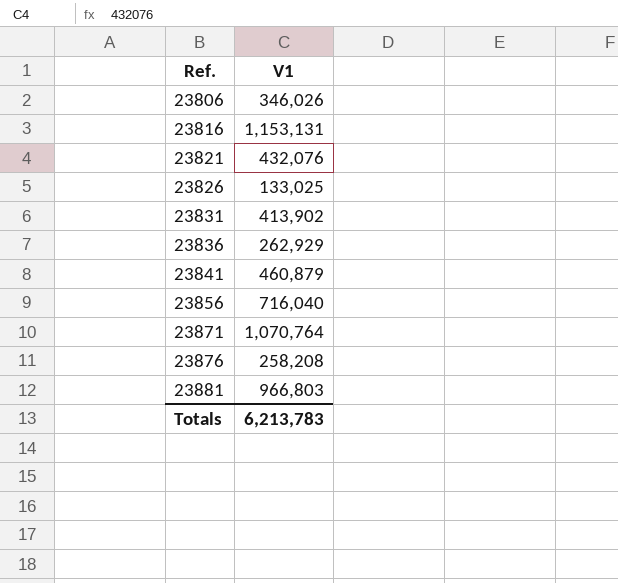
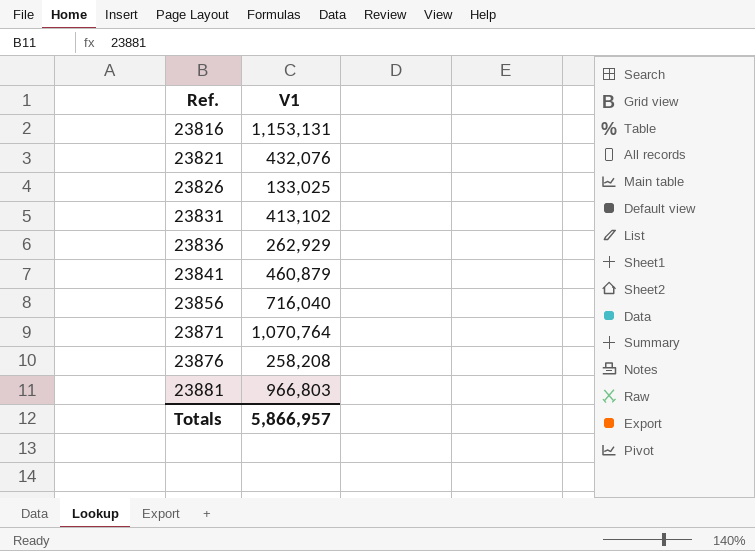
row 23806: 346,026 -> none
23831 | V1: 413,902 -> 413,102
Totals | V1: 6,213,783 -> 5,866,957

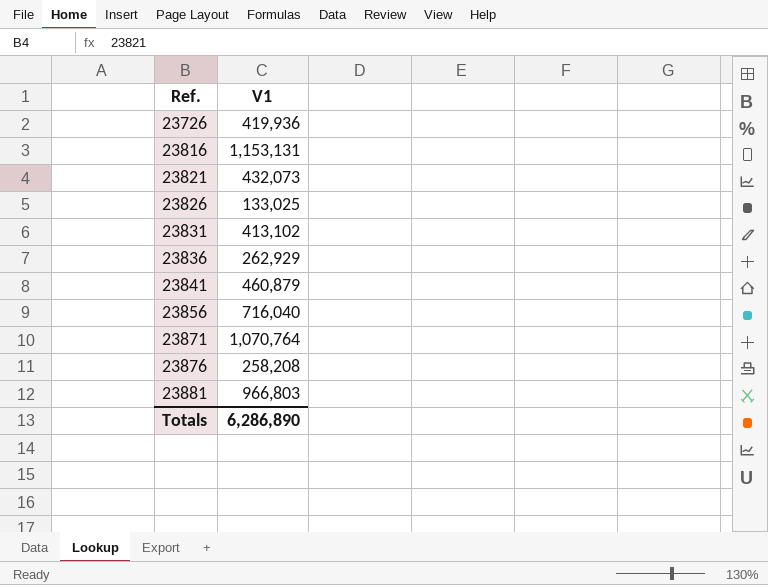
row 23726: none -> 419,936
23821 | V1: 432,076 -> 432,073
Totals | V1: 5,866,957 -> 6,286,890

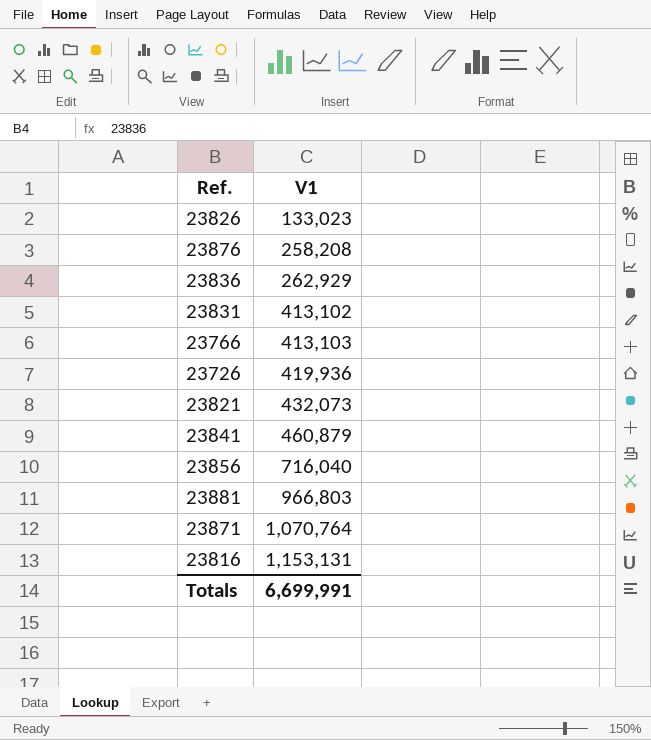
row order: Ref. ascending -> V1 ascending
23826 | V1: 133,025 -> 133,023
row 23766: none -> 413,103
Totals | V1: 6,286,890 -> 6,699,991

